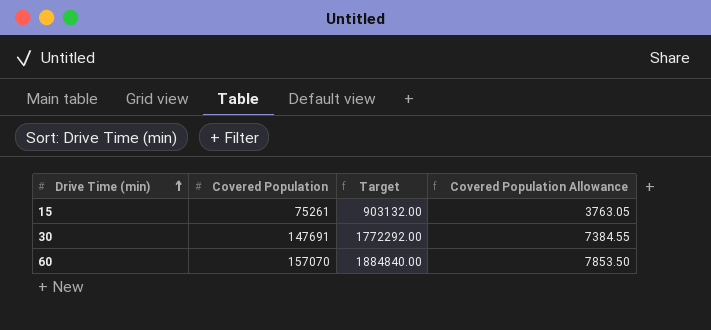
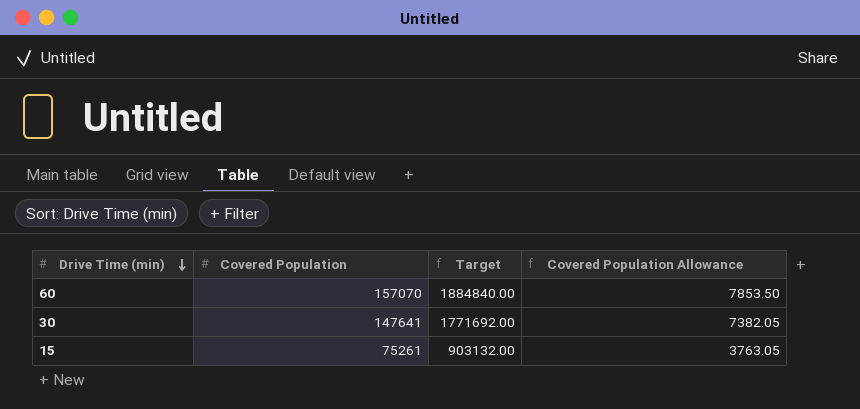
row order: Drive Time (min) ascending -> Drive Time (min) descending
30 | Covered Population: 147691 -> 147641
30 | Target: 1772292.00 -> 1771692.00
30 | Covered Population Allowance: 7384.55 -> 7382.05

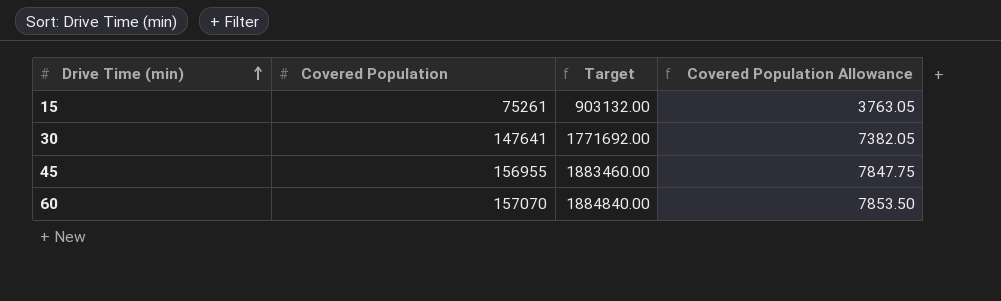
row order: Drive Time (min) descending -> Drive Time (min) ascending
row 45: none -> 156955 | 1883460.00 | 7847.75

